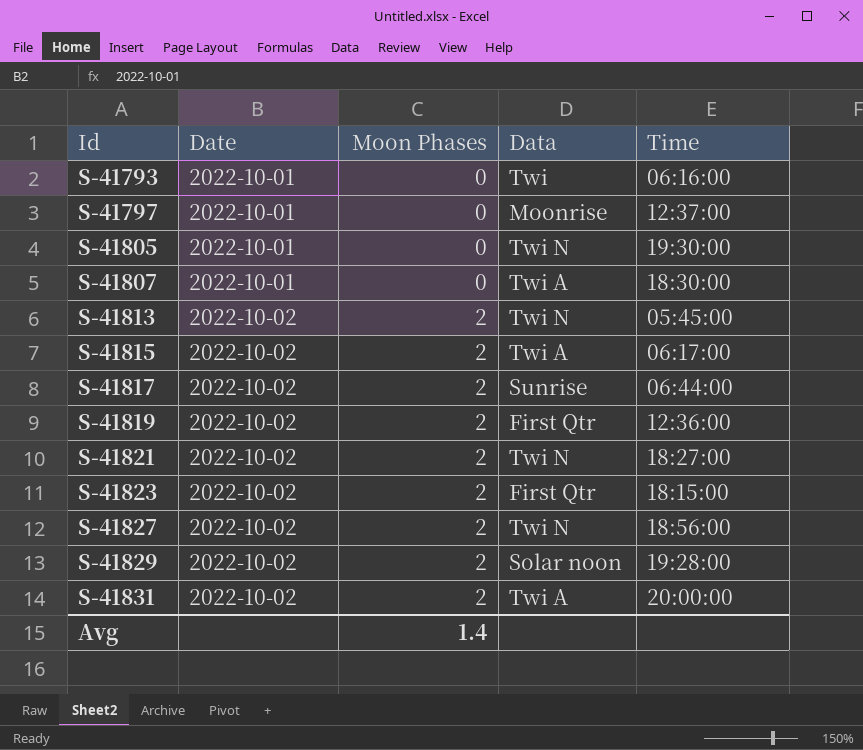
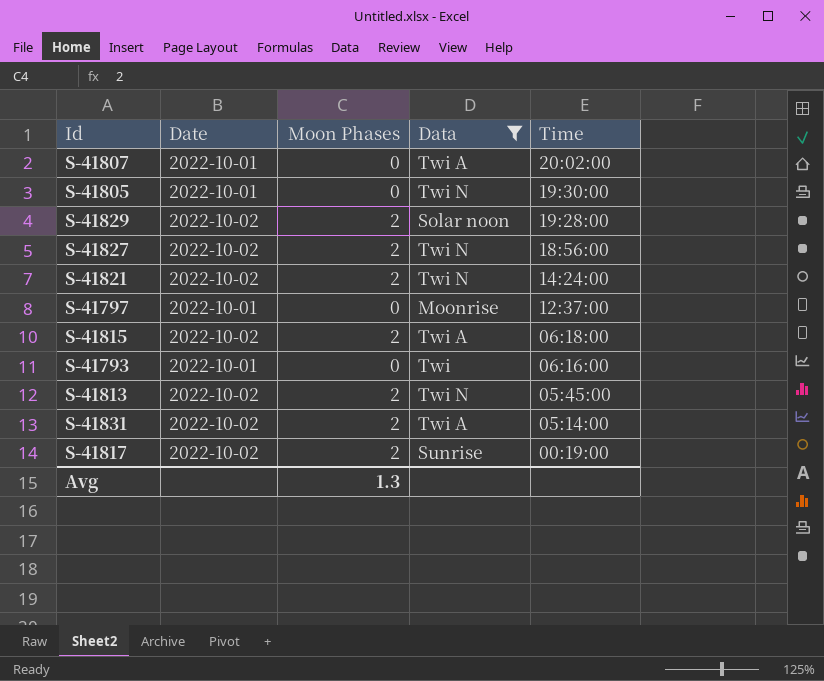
filter: none -> Data != First Qtr
row order: Id ascending -> Time descending
S-41807 | Time: 18:30:00 -> 20:02:00
S-41821 | Time: 18:27:00 -> 14:24:00
S-41815 | Time: 06:17:00 -> 06:18:00
S-41831 | Time: 20:00:00 -> 05:14:00
S-41817 | Time: 06:44:00 -> 00:19:00
Avg | Moon Phases: 1.4 -> 1.3

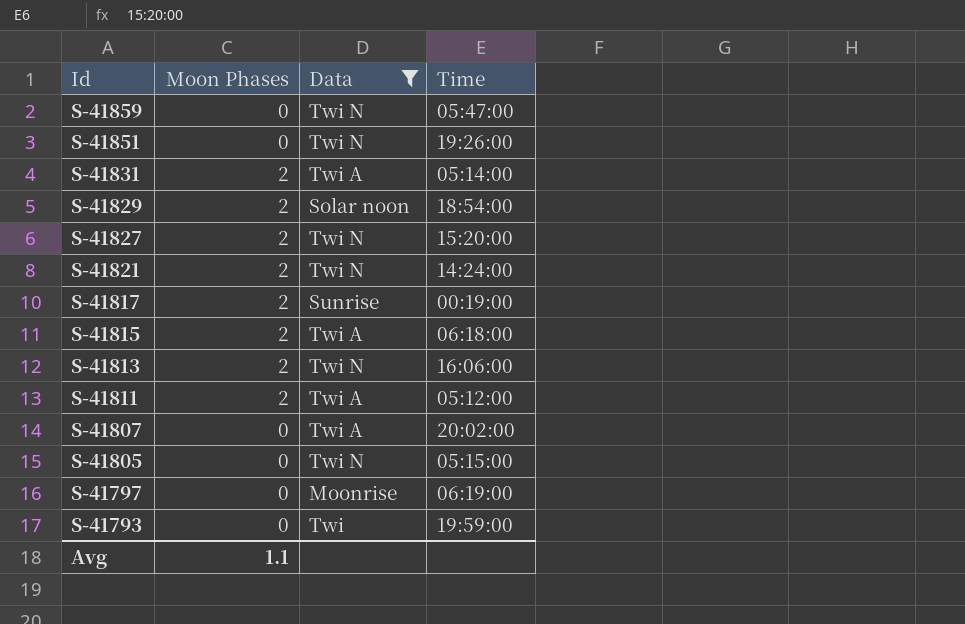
row order: Time descending -> Id descending
column Date | position: 2 -> none
row S-41859: none -> 0 | Twi N | 05:47:00
row S-41851: none -> 0 | Twi N | 19:26:00
S-41829 | Time: 19:28:00 -> 18:54:00
S-41827 | Time: 18:56:00 -> 15:20:00
S-41813 | Time: 05:45:00 -> 16:06:00
row S-41811: none -> 2 | Twi A | 05:12:00
S-41805 | Time: 19:30:00 -> 05:15:00
S-41797 | Time: 12:37:00 -> 06:19:00
S-41793 | Time: 06:16:00 -> 19:59:00
Avg | Moon Phases: 1.3 -> 1.1

